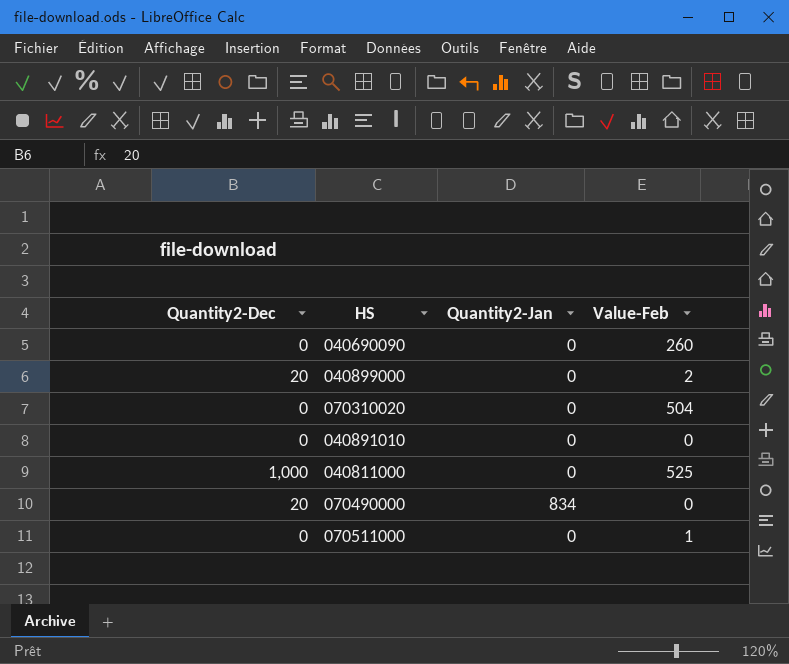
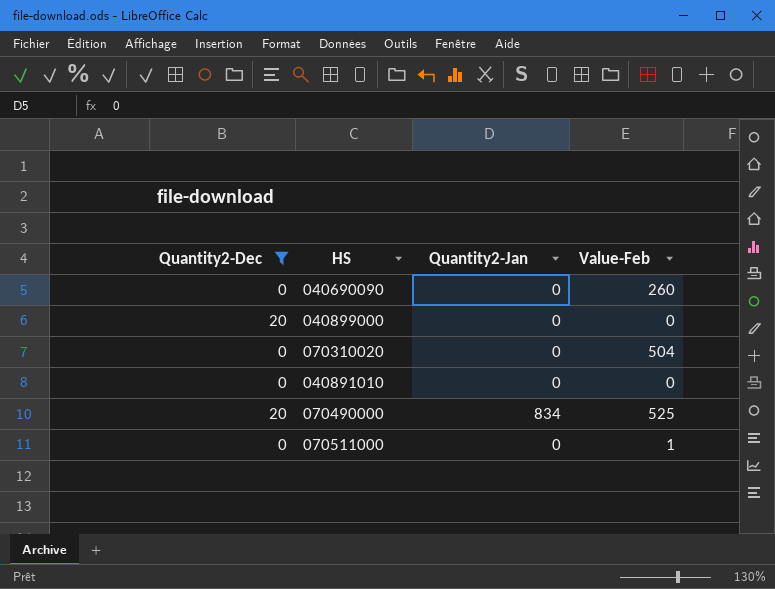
filter: none -> Quantity2-Dec != 1,000
040899000 | Value-Feb: 2 -> 0
070490000 | Value-Feb: 0 -> 525

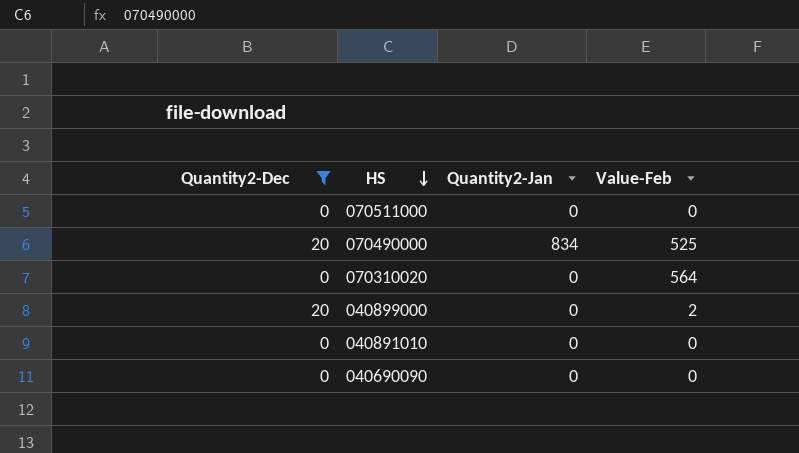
row order: none -> HS descending
070511000 | Value-Feb: 1 -> 0
070310020 | Value-Feb: 504 -> 564
040899000 | Value-Feb: 0 -> 2
040690090 | Value-Feb: 260 -> 0

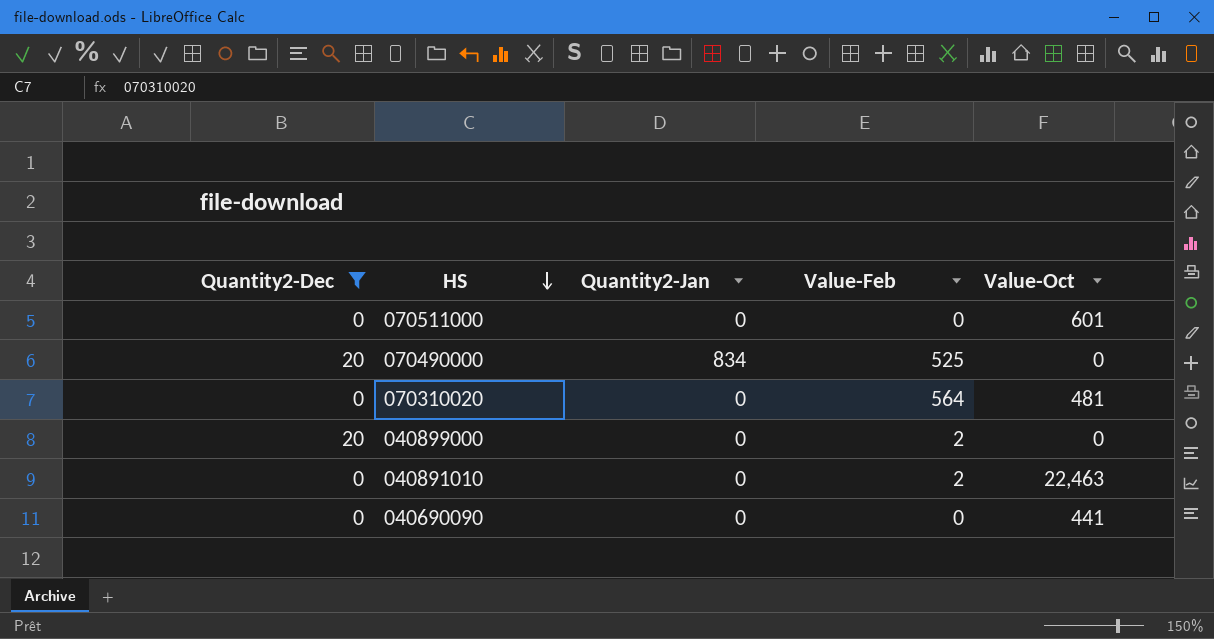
column Value-Oct | position: none -> 5
040891010 | Value-Feb: 0 -> 2

